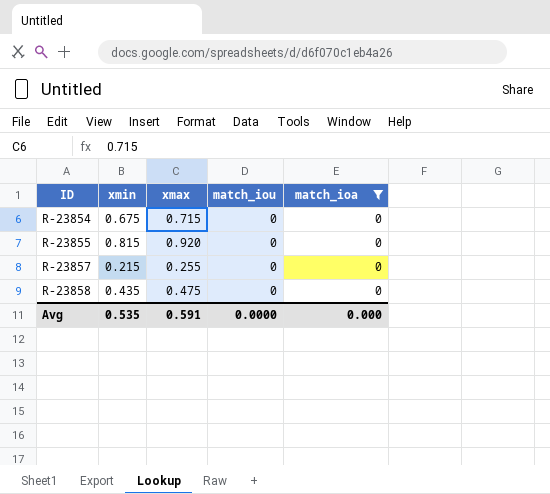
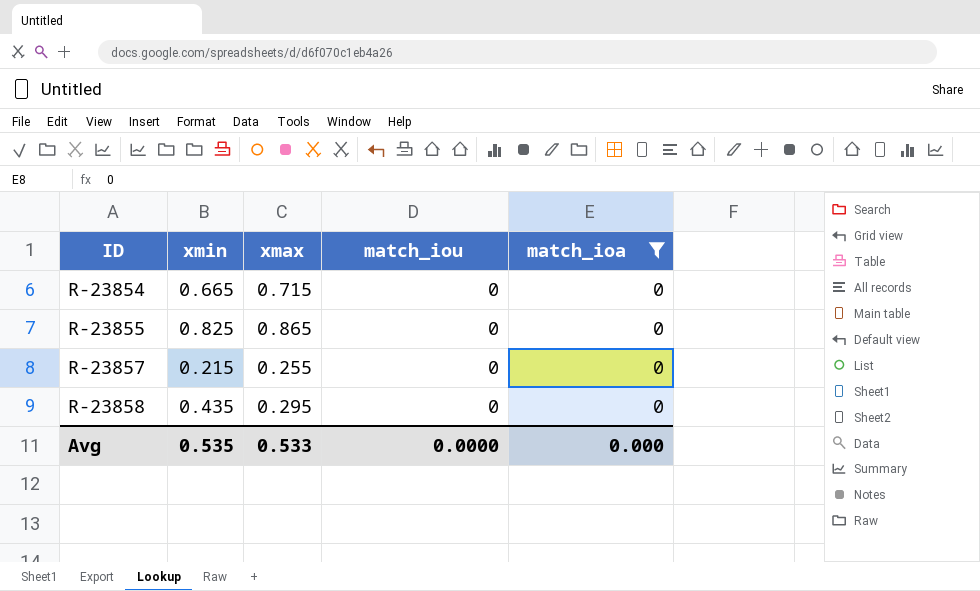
R-23854 | xmin: 0.675 -> 0.665
R-23855 | xmin: 0.815 -> 0.825
R-23855 | xmax: 0.920 -> 0.865
R-23858 | xmax: 0.475 -> 0.295
Avg | xmax: 0.591 -> 0.533

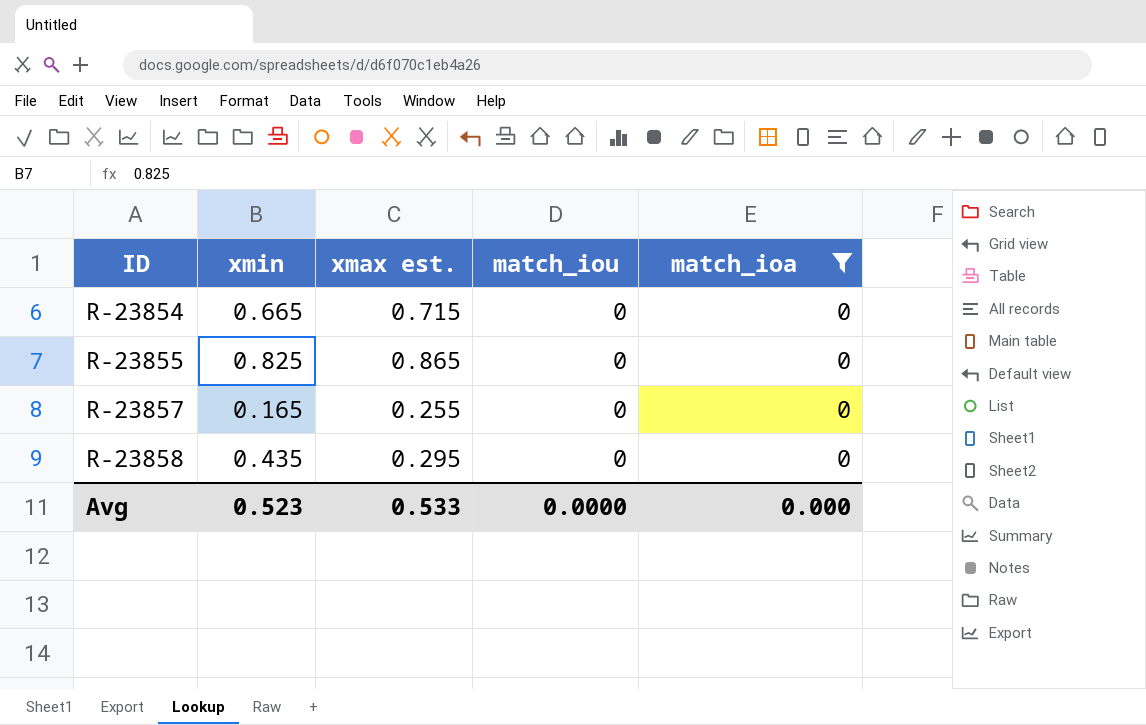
column name: xmax -> xmax est.
R-23857 | xmin: 0.215 -> 0.165
Avg | xmin: 0.535 -> 0.523

